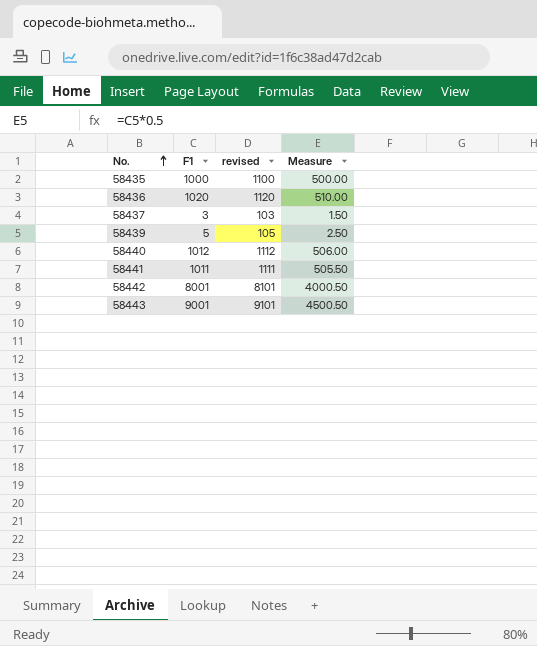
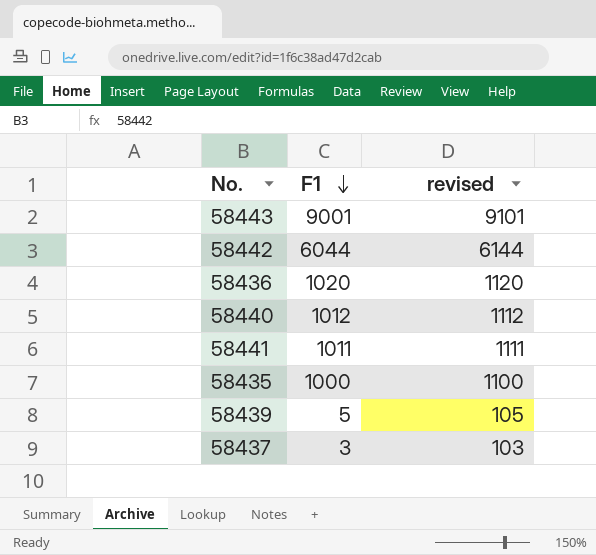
row order: No. ascending -> F1 descending
column Measure | formula: [F1] * 0.5 -> none
58442 | F1: 8001 -> 6044
58442 | revised: 8101 -> 6144

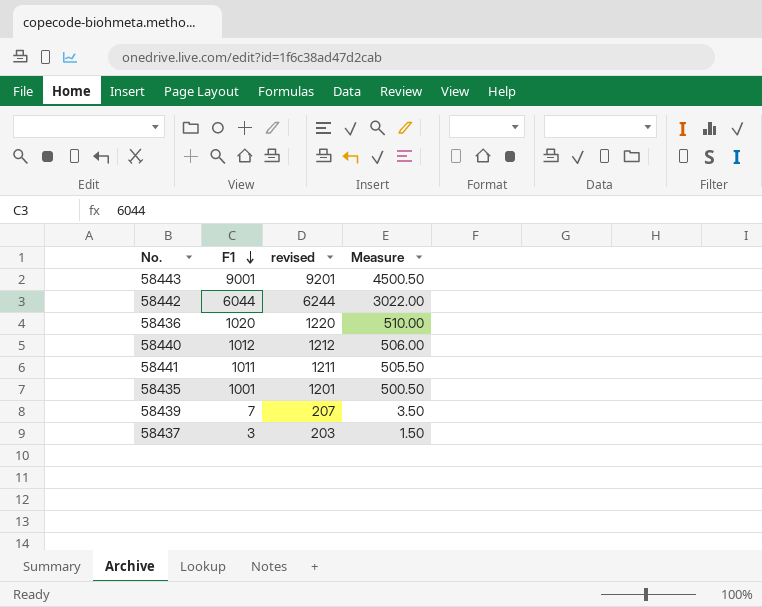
column revised | formula: [F1] + 100 -> [F1] + 200
column Measure | formula: none -> [F1] * 0.5
58435 | F1: 1000 -> 1001
58439 | F1: 5 -> 7

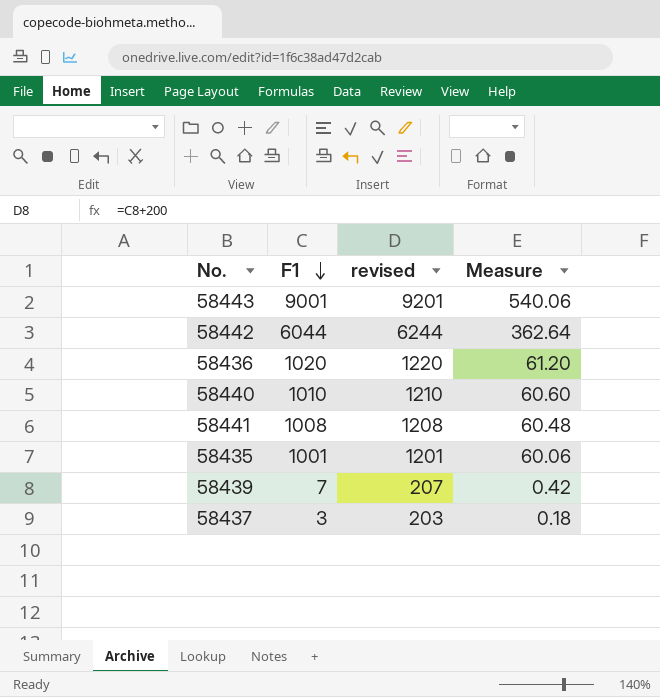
column Measure | formula: [F1] * 0.5 -> [F1] * 0.06
58440 | F1: 1012 -> 1010
58440 | revised: 1212 -> 1210
58441 | F1: 1011 -> 1008
58441 | revised: 1211 -> 1208

